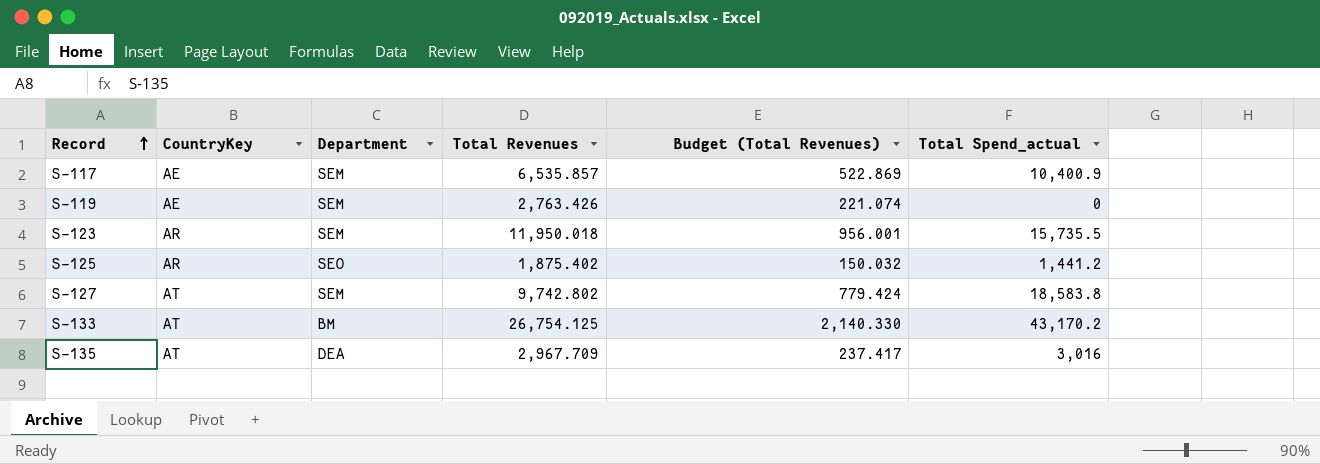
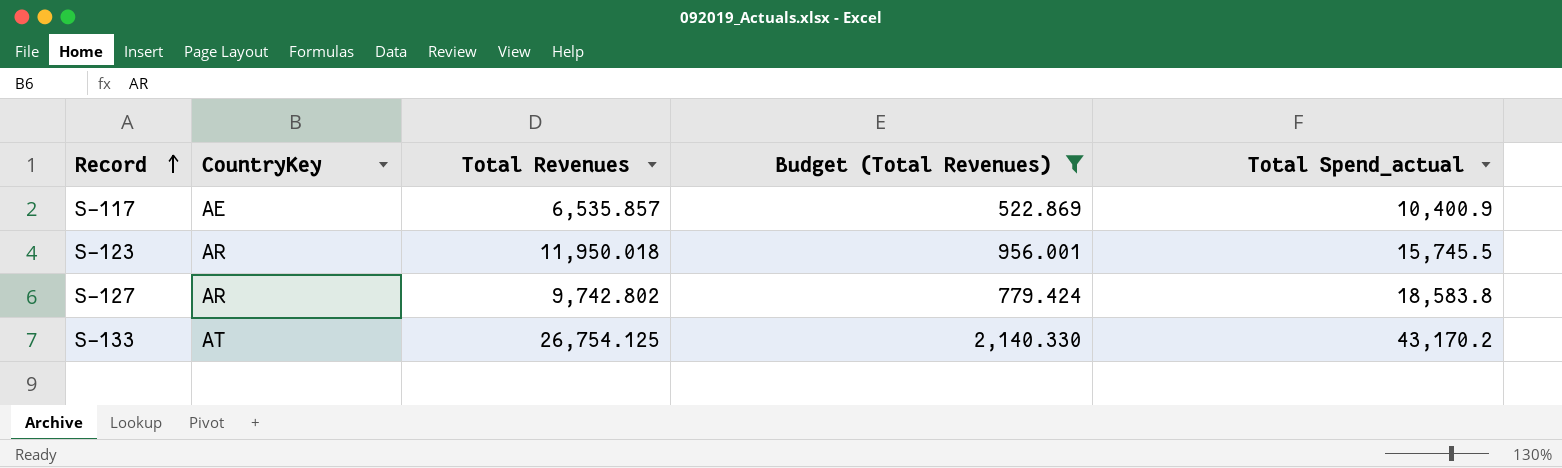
filter: none -> Budget (Total Revenues) >= 522.869
column Department | position: 3 -> none
S-123 | Total Spend_actual: 15,735.5 -> 15,745.5
S-127 | CountryKey: AT -> AR

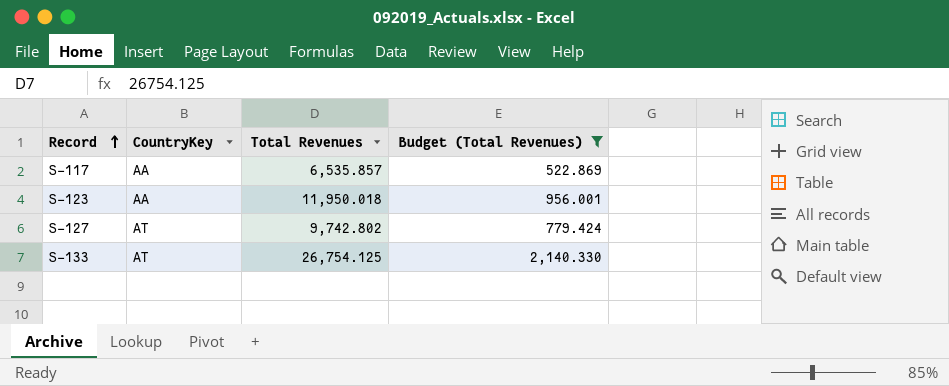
column Total Spend_actual | position: 5 -> none
S-117 | CountryKey: AE -> AA
S-123 | CountryKey: AR -> AA
S-127 | CountryKey: AR -> AT

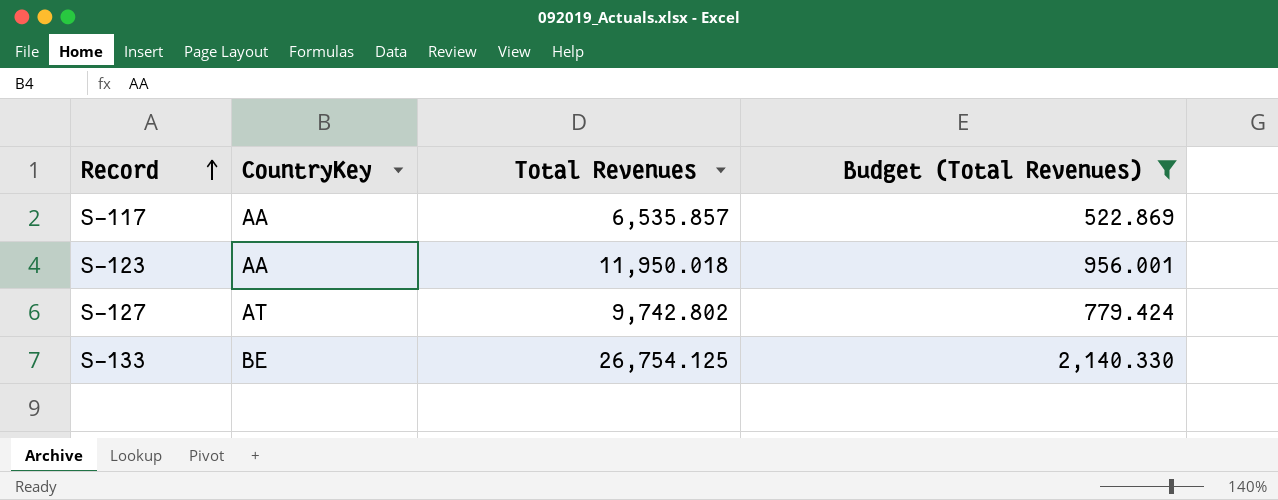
S-133 | CountryKey: AT -> BE

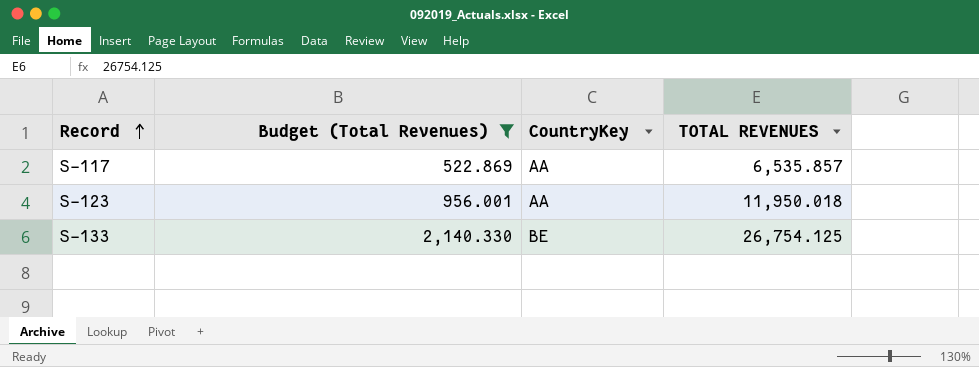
column Budget (Total Revenues) | position: 4 -> 2
column name: Total Revenues -> TOTAL REVENUES
row S-127: AT | 9,742.802 | 779.424 -> none

